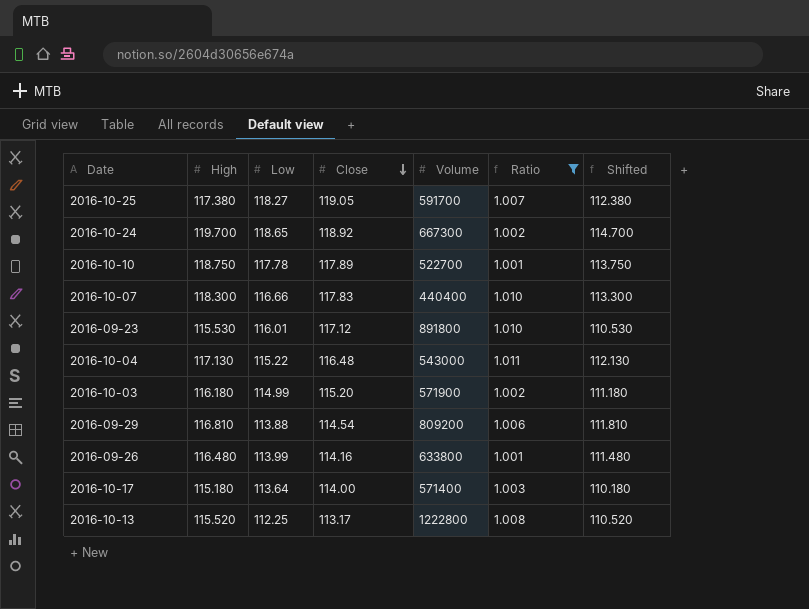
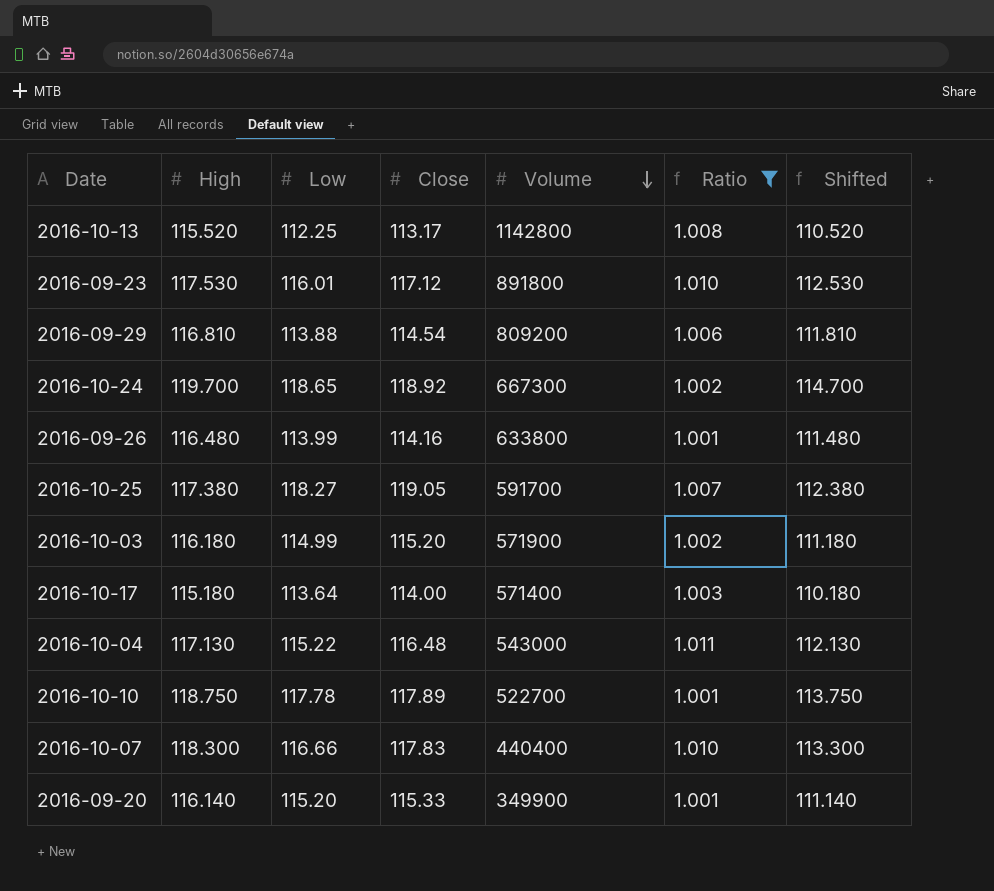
row order: Close descending -> Volume descending
2016-10-13 | Volume: 1222800 -> 1142800
2016-09-23 | High: 115.530 -> 117.530
2016-09-23 | Shifted: 110.530 -> 112.530
row 2016-09-20: none -> 116.140 | 115.20 | 115.33 | 349900 | 1.001 | 111.140

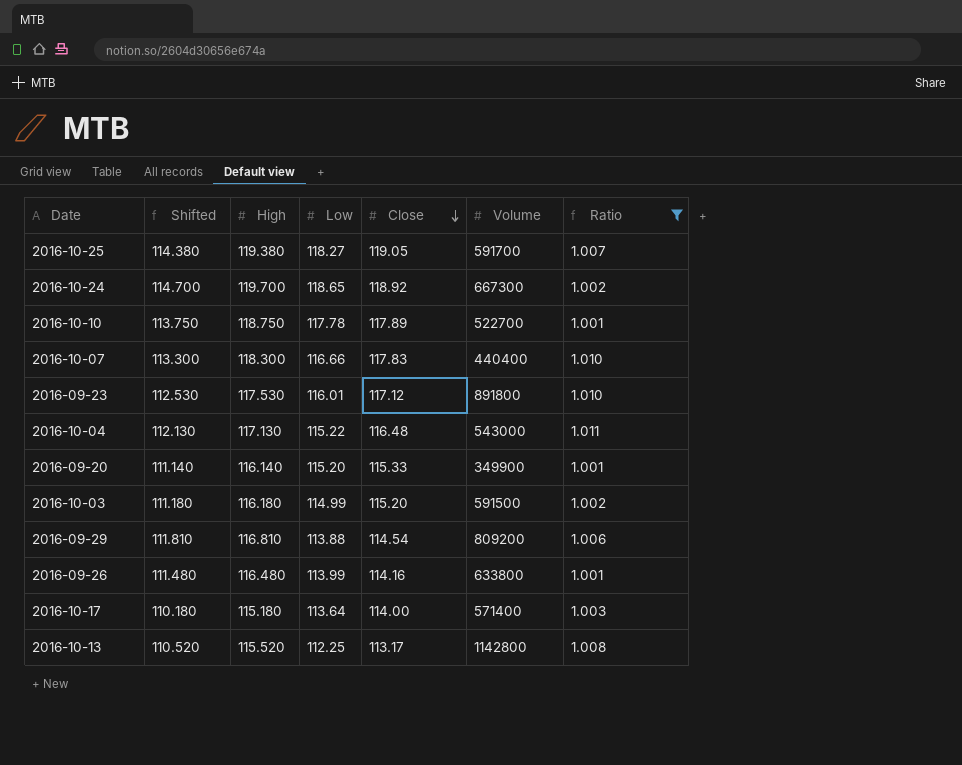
row order: Volume descending -> Close descending
column Shifted | position: 7 -> 2
2016-10-25 | Shifted: 112.380 -> 114.380
2016-10-25 | High: 117.380 -> 119.380
2016-10-03 | Volume: 571900 -> 591500

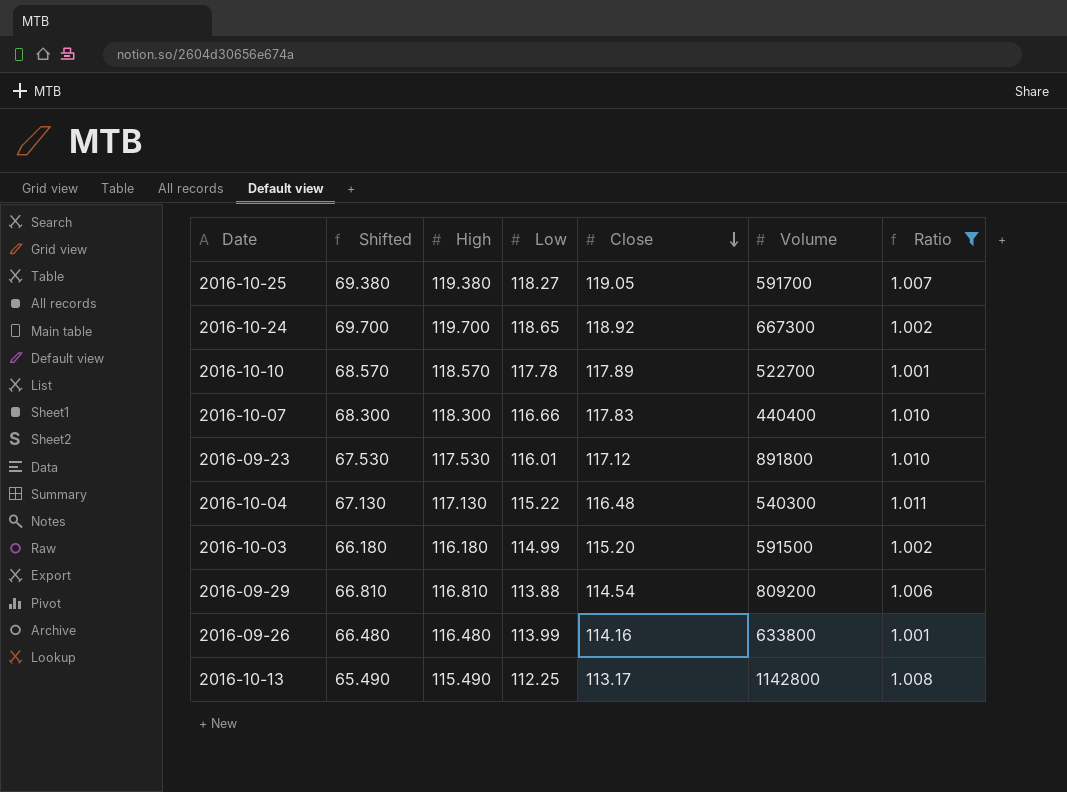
column Shifted | formula: [High] - 5 -> [High] - 50
row 2016-09-20: 111.140 | 116.140 | 115.20 | 115.33 | 349900 | 1.001 -> none
row 2016-10-17: 110.180 | 115.180 | 113.64 | 114.00 | 571400 | 1.003 -> none
2016-10-10 | High: 118.750 -> 118.570
2016-10-04 | Volume: 543000 -> 540300
2016-10-13 | High: 115.520 -> 115.490

